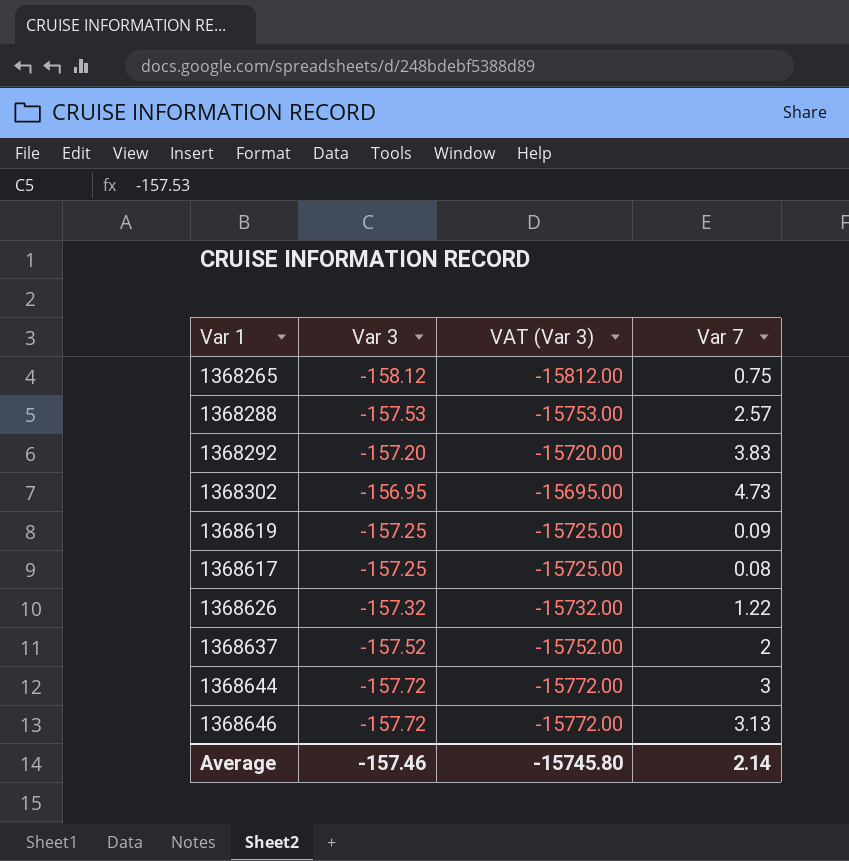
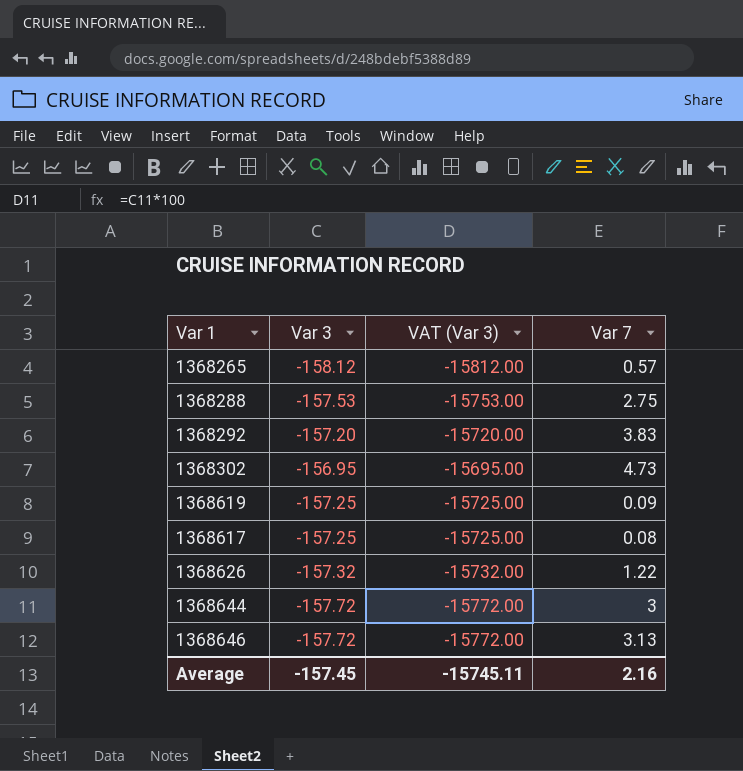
row 1368637: -157.52 | -15752.00 | 2 -> none
1368265 | Var 7: 0.75 -> 0.57
1368288 | Var 7: 2.57 -> 2.75
Average | Var 3: -157.46 -> -157.45
Average | VAT (Var 3): -15745.80 -> -15745.11
Average | Var 7: 2.14 -> 2.16

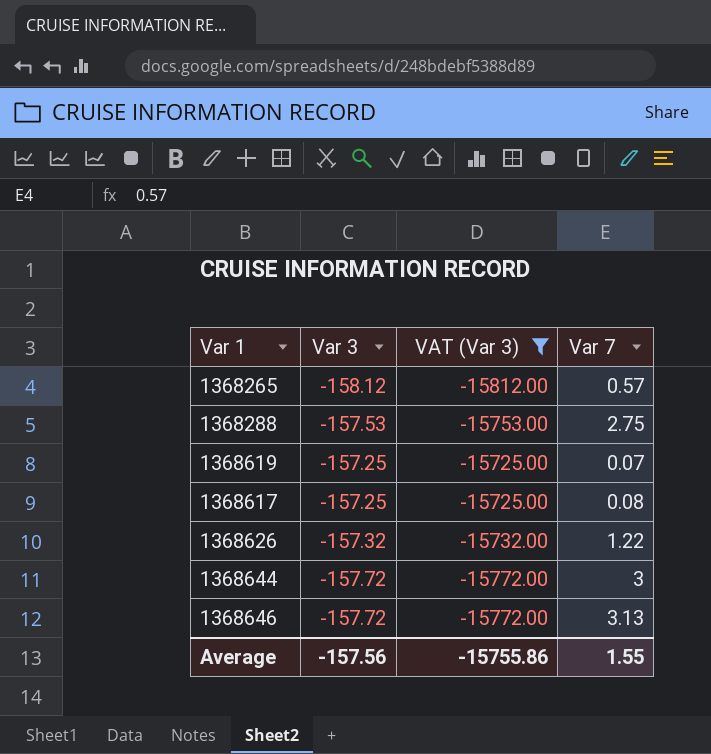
filter: none -> VAT (Var 3) <= -15725.00
1368619 | Var 7: 0.09 -> 0.07
Average | Var 3: -157.45 -> -157.56
Average | VAT (Var 3): -15745.11 -> -15755.86
Average | Var 7: 2.16 -> 1.55

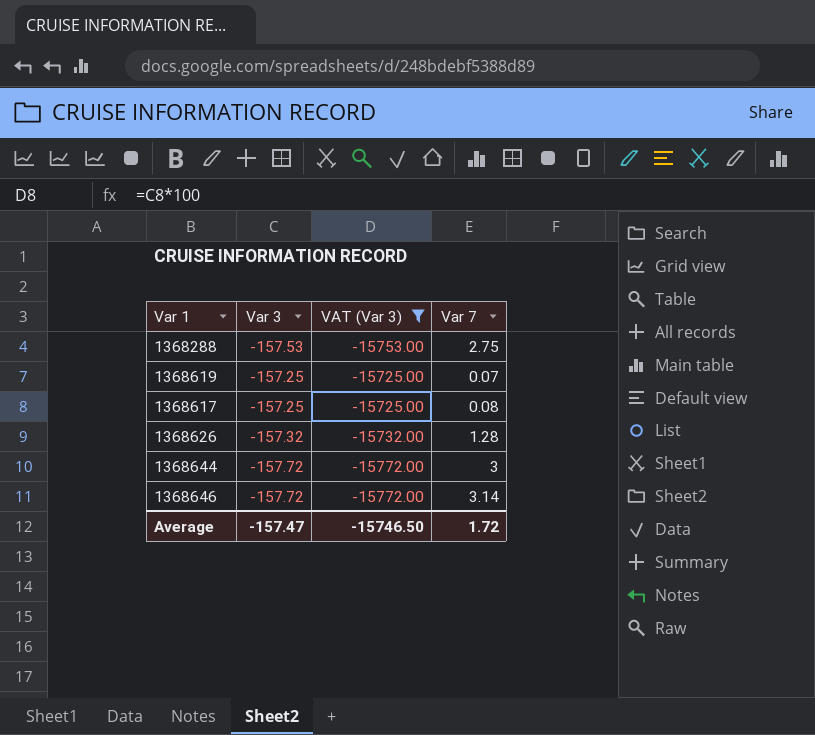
row 1368265: -158.12 | -15812.00 | 0.57 -> none
1368626 | Var 7: 1.22 -> 1.28
1368646 | Var 7: 3.13 -> 3.14
Average | Var 3: -157.56 -> -157.47
Average | VAT (Var 3): -15755.86 -> -15746.50
Average | Var 7: 1.55 -> 1.72

